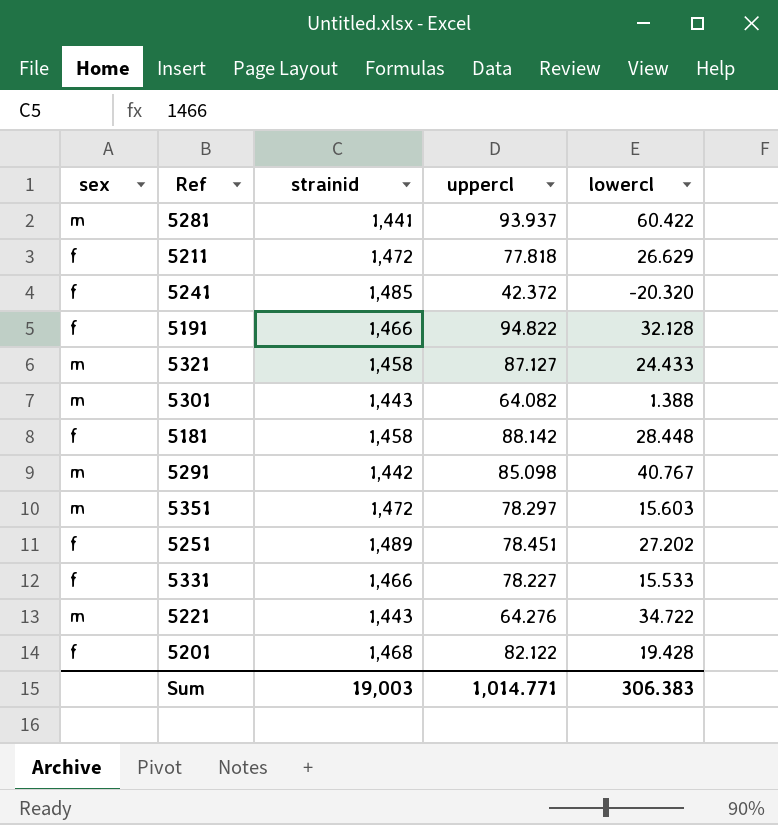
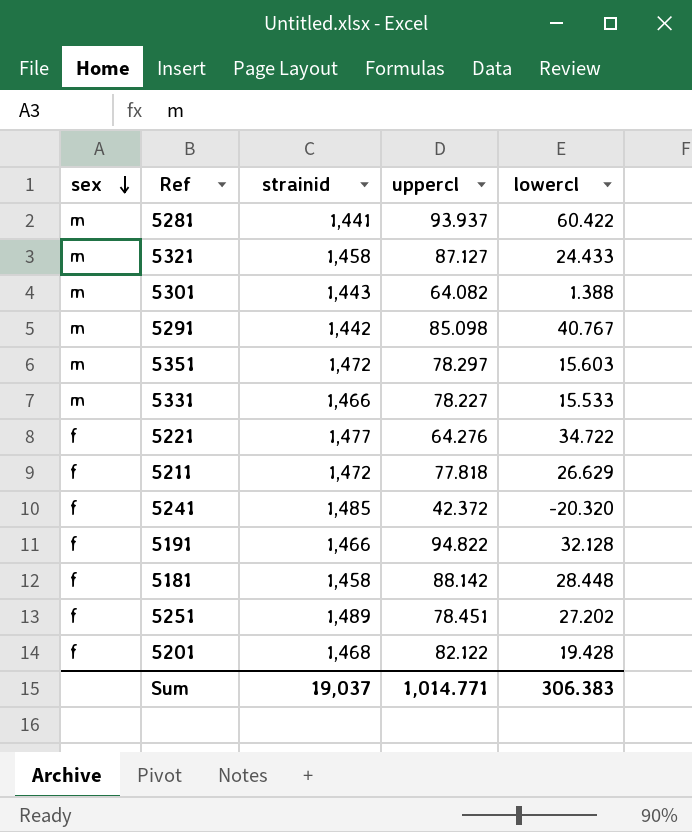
row order: none -> sex descending
5331 | sex: f -> m
5221 | sex: m -> f
5221 | strainid: 1,443 -> 1,477
Sum | strainid: 19,003 -> 19,037

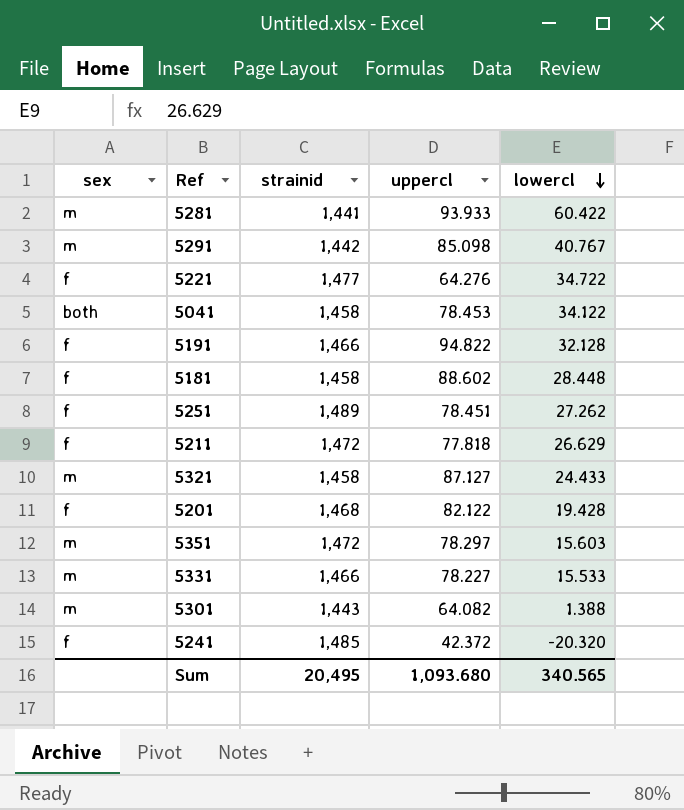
row order: sex descending -> lowercl descending
5281 | uppercl: 93.937 -> 93.933
row 5041: none -> both | 1,458 | 78.453 | 34.122
5181 | uppercl: 88.142 -> 88.602
5251 | lowercl: 27.202 -> 27.262
Sum | strainid: 19,037 -> 20,495
Sum | uppercl: 1,014.771 -> 1,093.680
Sum | lowercl: 306.383 -> 340.565

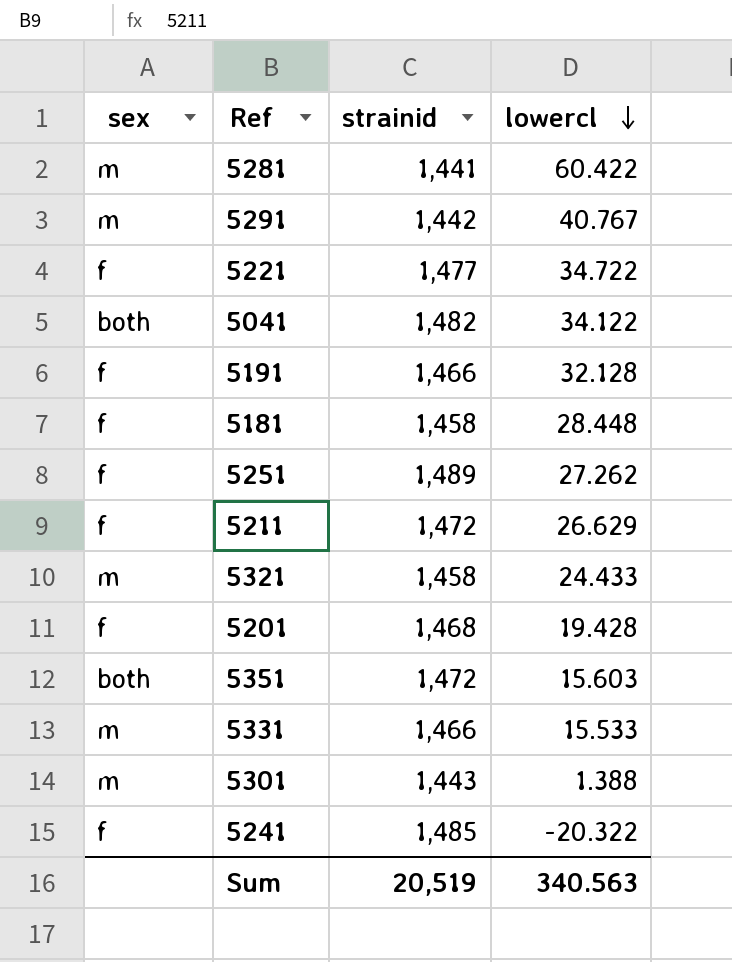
column uppercl | position: 4 -> none
5041 | strainid: 1,458 -> 1,482
5351 | sex: m -> both
5241 | lowercl: -20.320 -> -20.322
Sum | strainid: 20,495 -> 20,519
Sum | lowercl: 340.565 -> 340.563

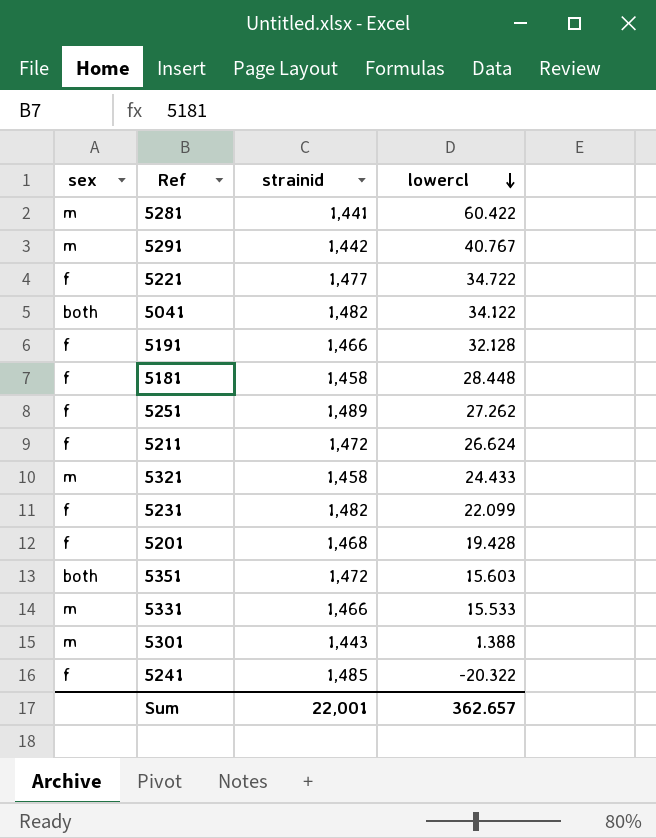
5211 | lowercl: 26.629 -> 26.624
row 5231: none -> f | 1,482 | 22.099
Sum | strainid: 20,519 -> 22,001
Sum | lowercl: 340.563 -> 362.657

